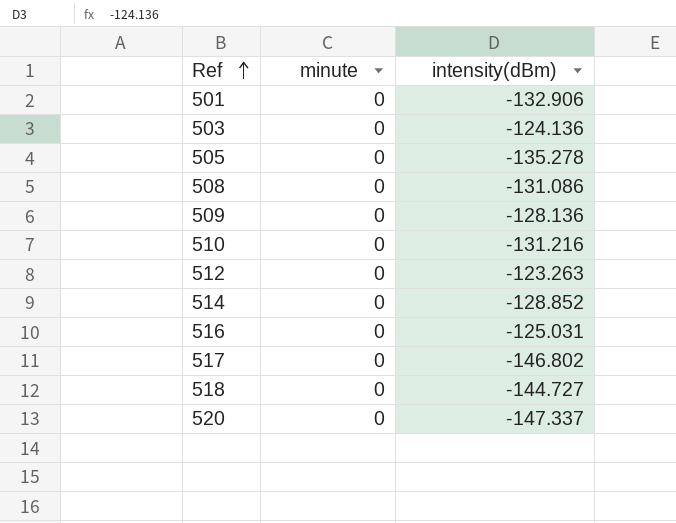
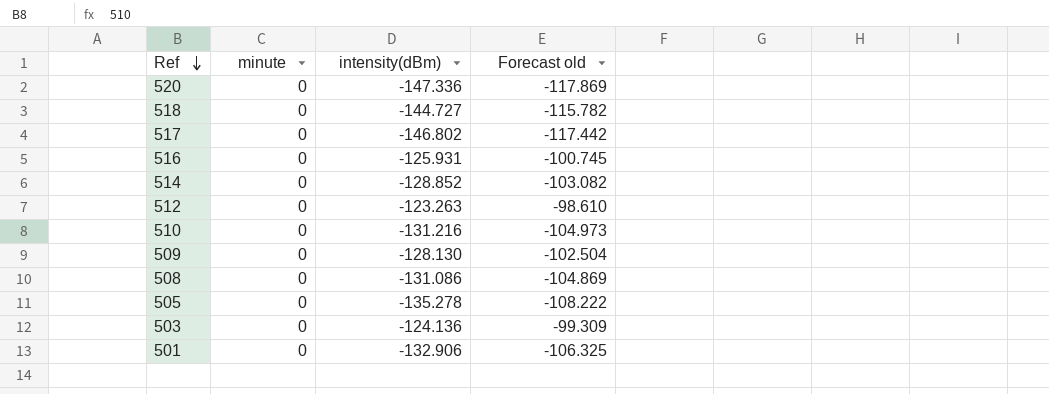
row order: Ref ascending -> Ref descending
column Forecast old | formula: none -> [intensity(dBm)] * 0.8
520 | intensity(dBm): -147.337 -> -147.336
516 | intensity(dBm): -125.031 -> -125.931
509 | intensity(dBm): -128.136 -> -128.130

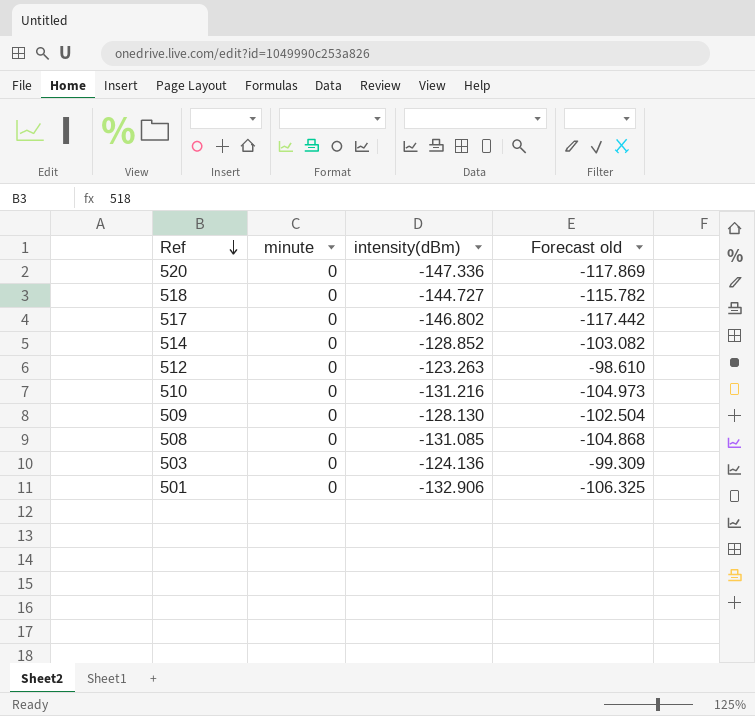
row 516: 0 | -125.931 | -100.745 -> none
row 505: 0 | -135.278 | -108.222 -> none
508 | intensity(dBm): -131.086 -> -131.085
508 | Forecast old: -104.869 -> -104.868

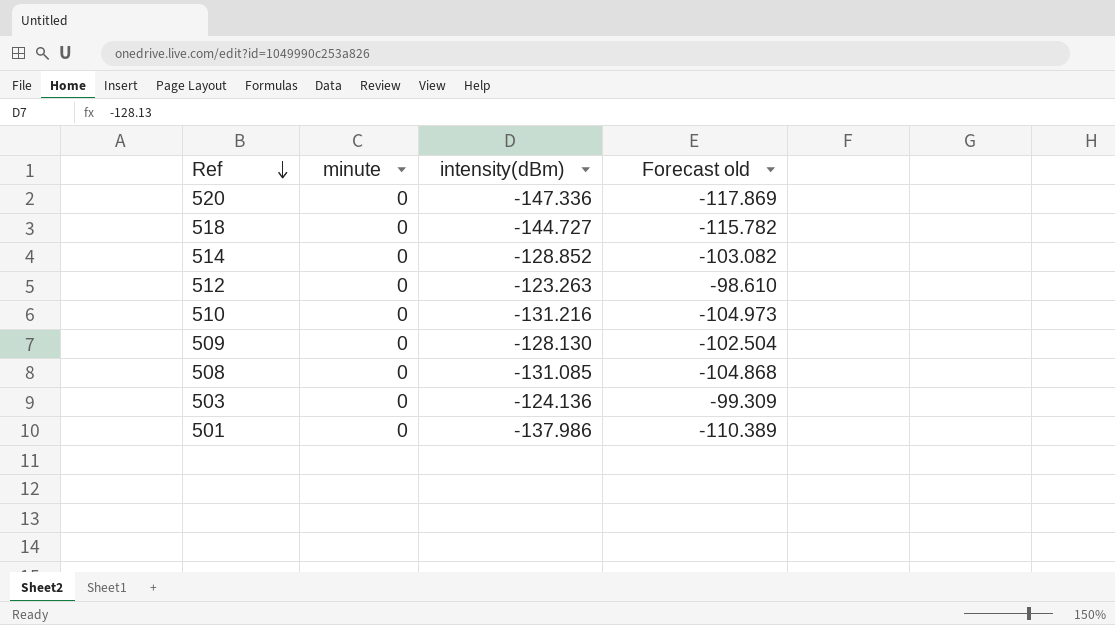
row 517: 0 | -146.802 | -117.442 -> none
501 | intensity(dBm): -132.906 -> -137.986
501 | Forecast old: -106.325 -> -110.389

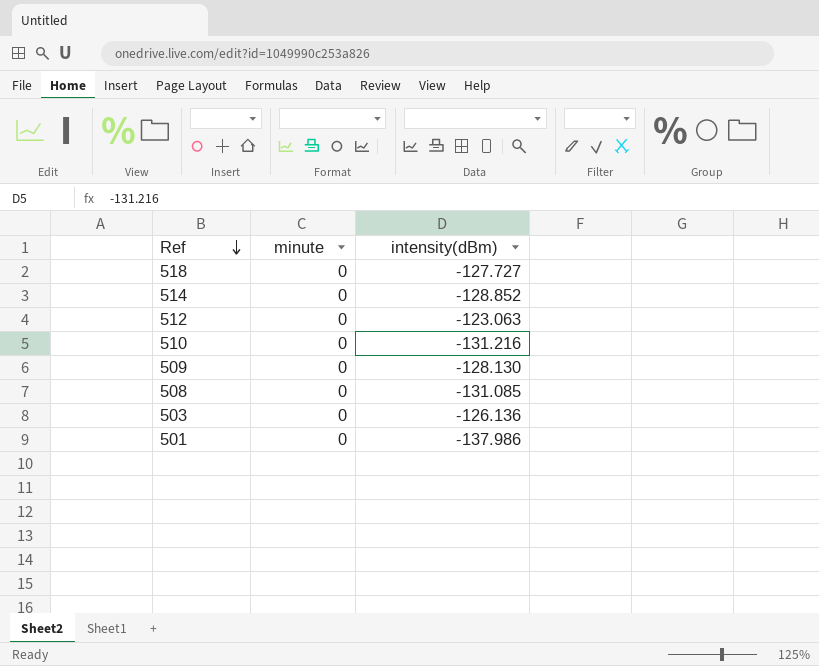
column Forecast old | formula: [intensity(dBm)] * 0.8 -> none
row 520: 0 | -147.336 | -117.869 -> none
518 | intensity(dBm): -144.727 -> -127.727
512 | intensity(dBm): -123.263 -> -123.063
503 | intensity(dBm): -124.136 -> -126.136

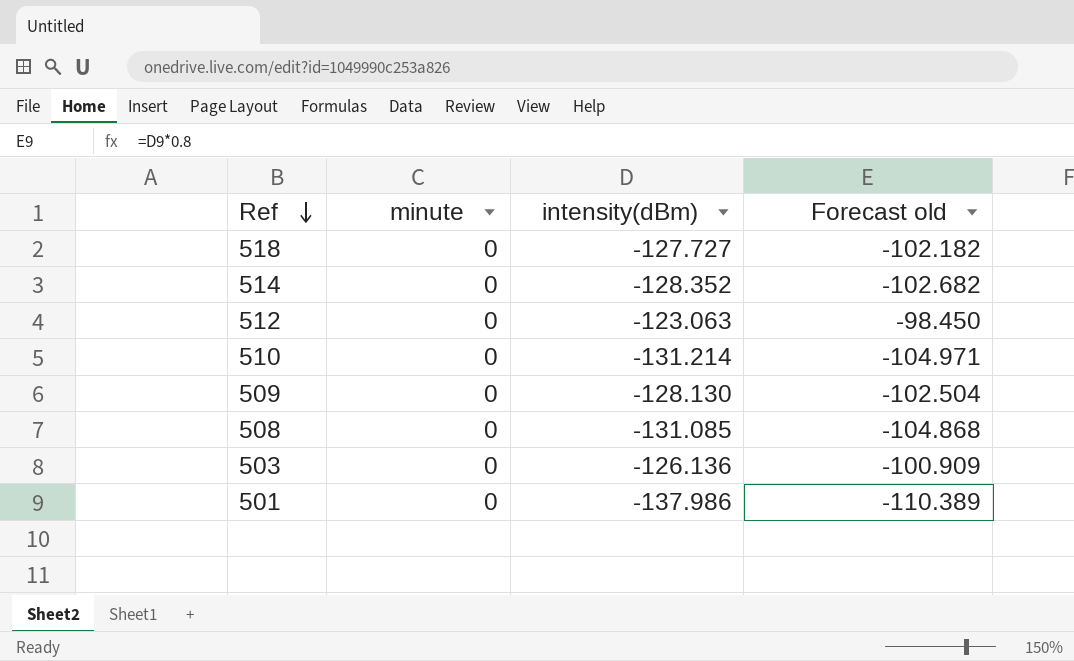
column Forecast old | formula: none -> [intensity(dBm)] * 0.8
514 | intensity(dBm): -128.852 -> -128.352
510 | intensity(dBm): -131.216 -> -131.214

